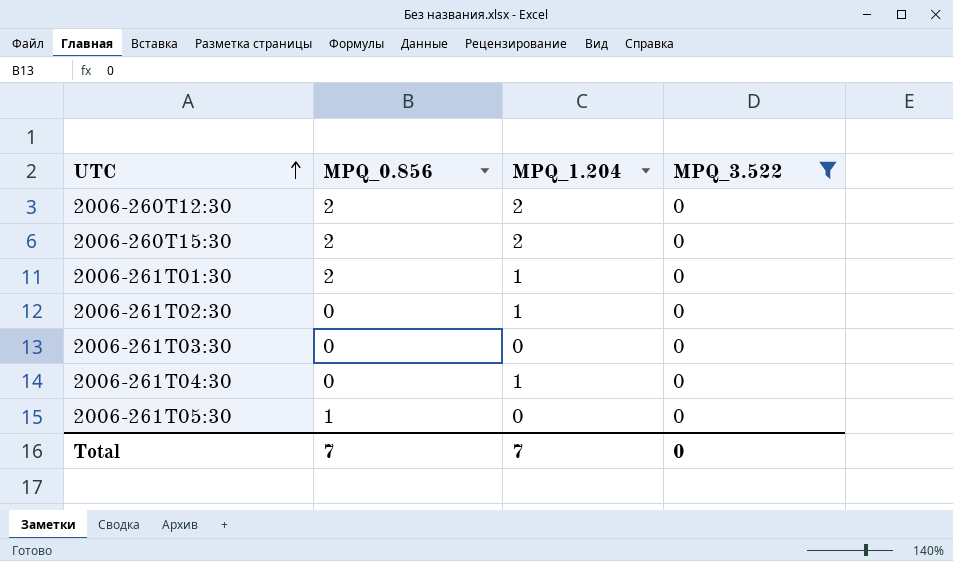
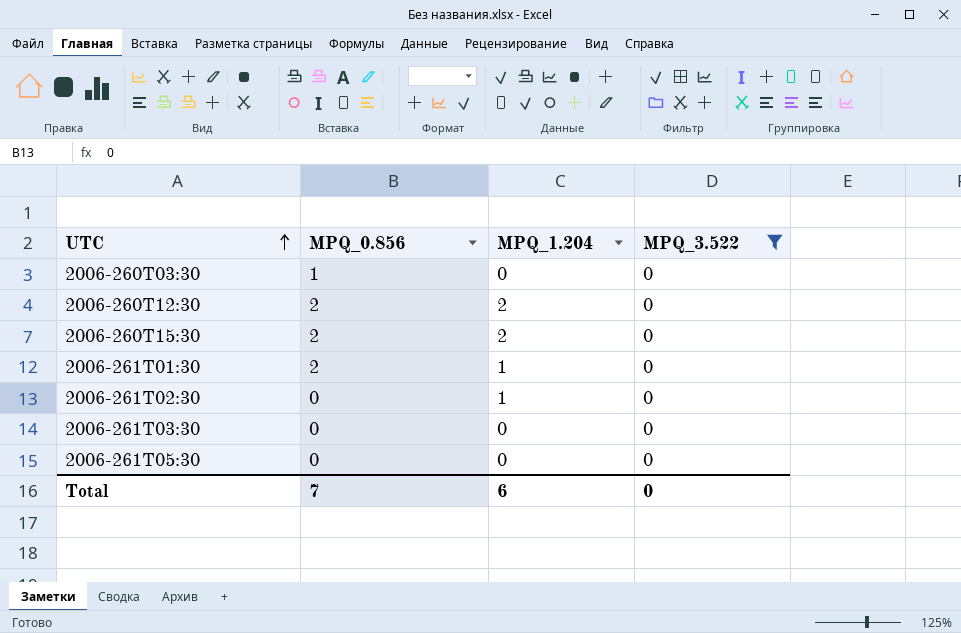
row 2006-261T04:30: 0 | 1 | 0 -> none
row 2006-260T03:30: none -> 1 | 0 | 0
2006-261T05:30 | MPQ_0.856: 1 -> 0
Total | MPQ_1.204: 7 -> 6

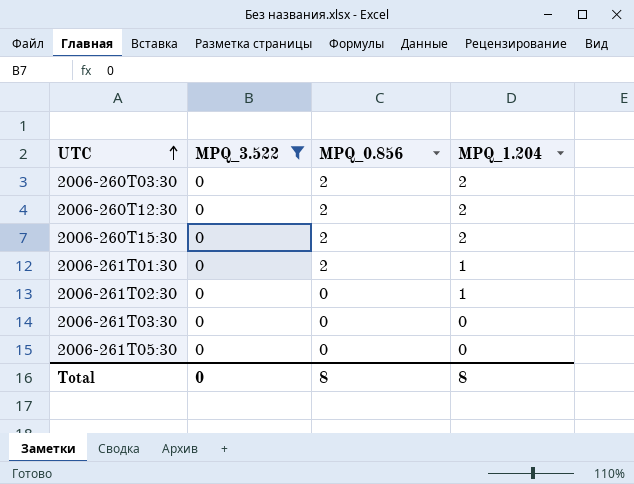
column MPQ_3.522 | position: 4 -> 2
2006-260T03:30 | MPQ_0.856: 1 -> 2
2006-260T03:30 | MPQ_1.204: 0 -> 2
Total | MPQ_0.856: 7 -> 8
Total | MPQ_1.204: 6 -> 8

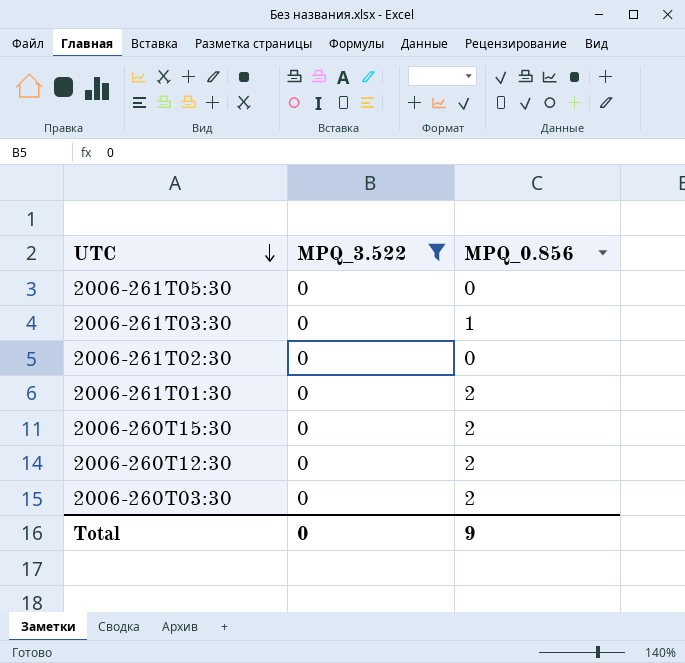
row order: UTC ascending -> UTC descending
column MPQ_1.204 | position: 4 -> none
2006-261T03:30 | MPQ_0.856: 0 -> 1
Total | MPQ_0.856: 8 -> 9

